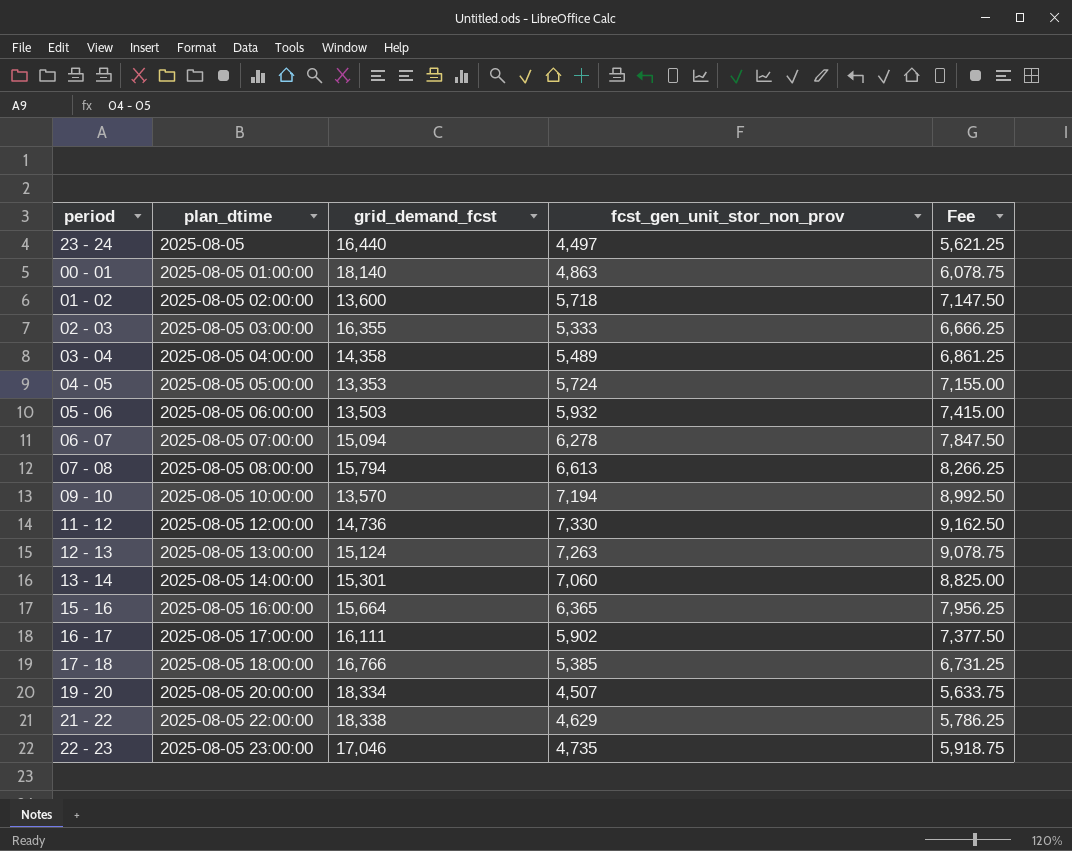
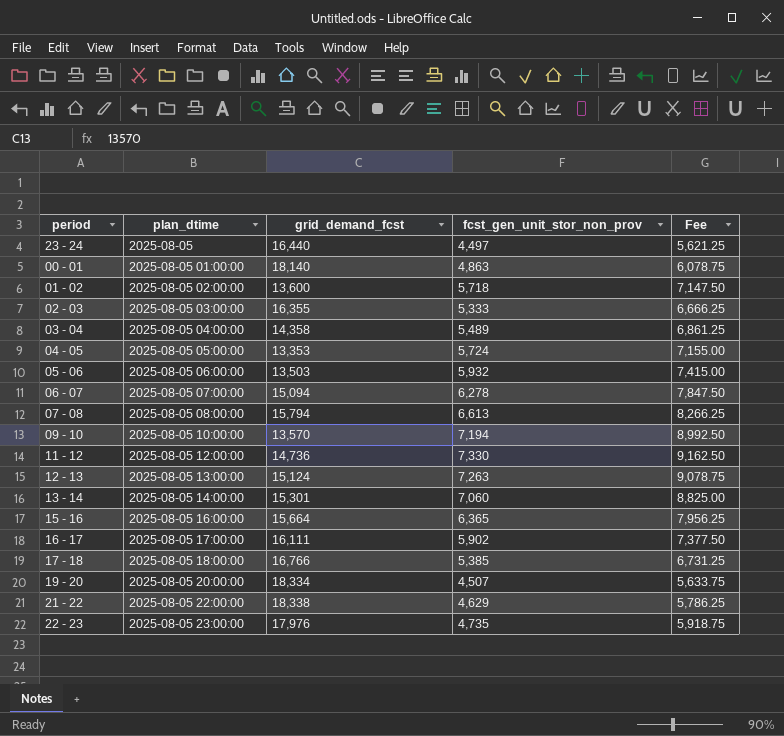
22 - 23 | grid_demand_fcst: 17,046 -> 17,976

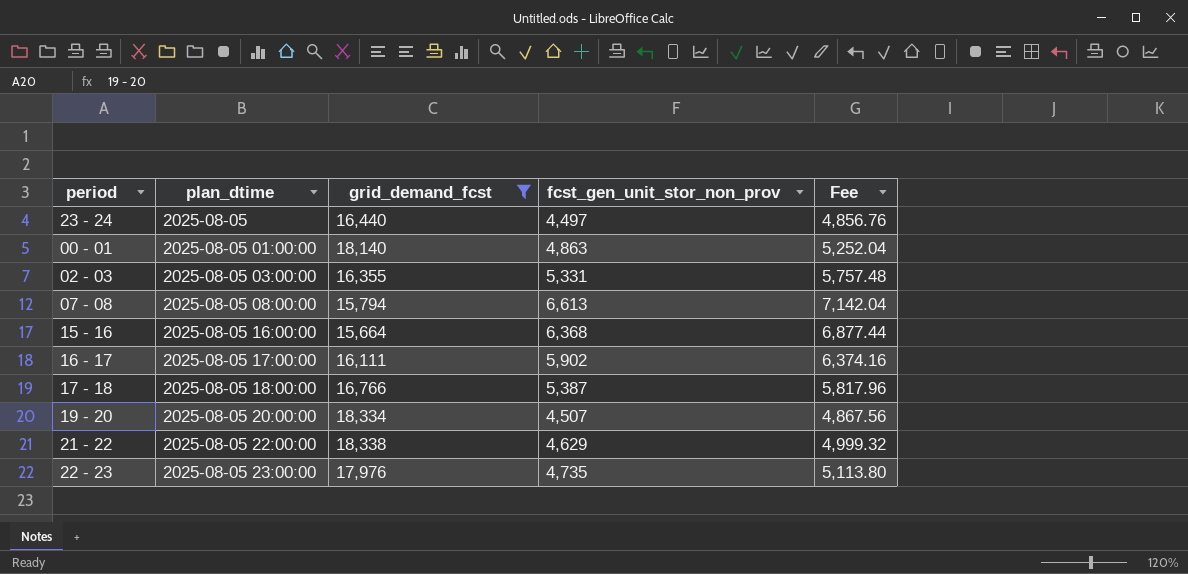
filter: none -> grid_demand_fcst >= 15,664
column Fee | formula: [fcst_gen_unit_stor_non_prov] * 1.25 -> [fcst_gen_unit_stor_non_prov] * 1.08
02 - 03 | fcst_gen_unit_stor_non_prov: 5,333 -> 5,331
15 - 16 | fcst_gen_unit_stor_non_prov: 6,365 -> 6,368
17 - 18 | fcst_gen_unit_stor_non_prov: 5,385 -> 5,387

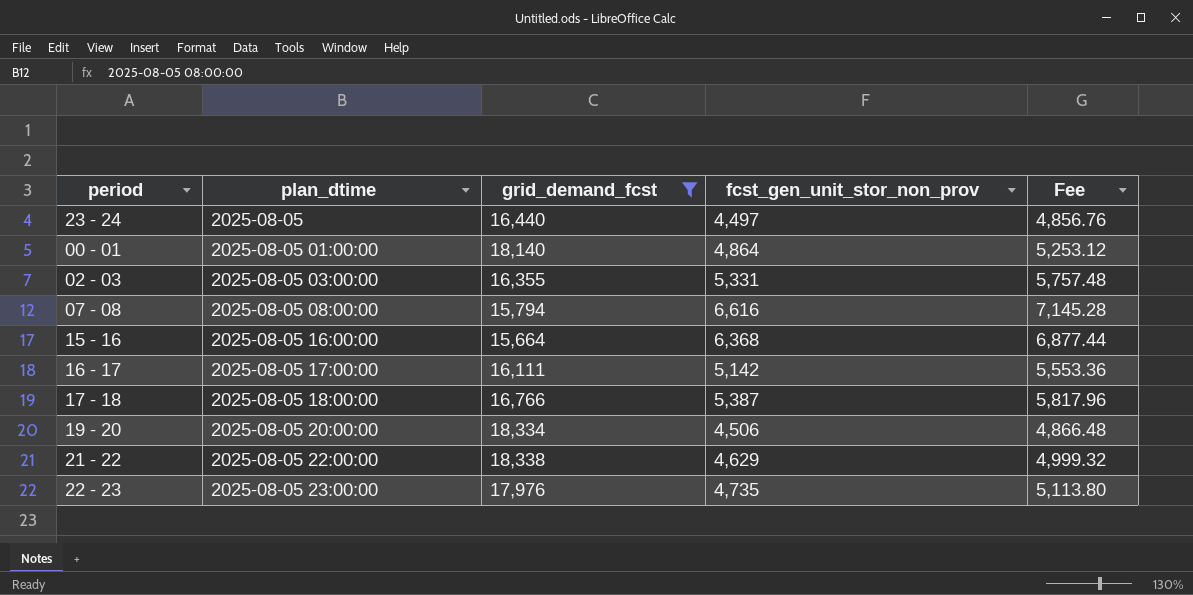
00 - 01 | fcst_gen_unit_stor_non_prov: 4,863 -> 4,864
00 - 01 | Fee: 5,252.04 -> 5,253.12
07 - 08 | fcst_gen_unit_stor_non_prov: 6,613 -> 6,616
07 - 08 | Fee: 7,142.04 -> 7,145.28
16 - 17 | fcst_gen_unit_stor_non_prov: 5,902 -> 5,142
16 - 17 | Fee: 6,374.16 -> 5,553.36
19 - 20 | fcst_gen_unit_stor_non_prov: 4,507 -> 4,506
19 - 20 | Fee: 4,867.56 -> 4,866.48

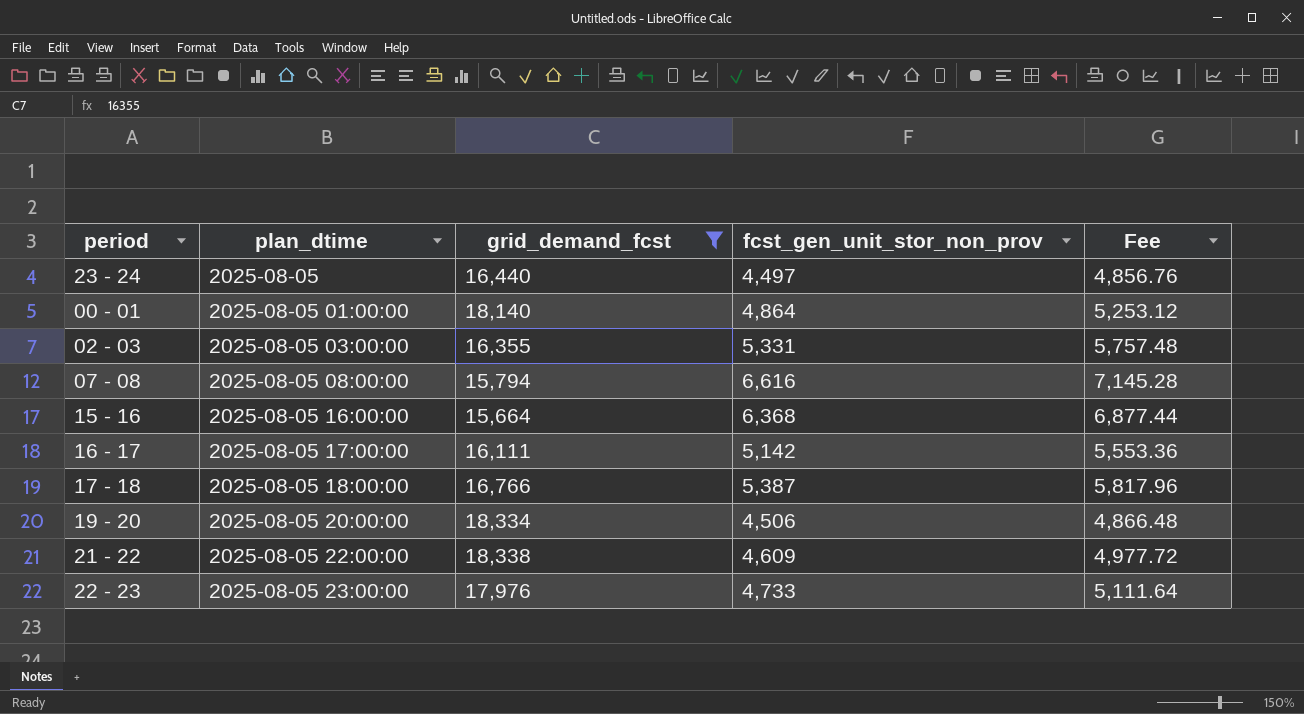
21 - 22 | fcst_gen_unit_stor_non_prov: 4,629 -> 4,609
21 - 22 | Fee: 4,999.32 -> 4,977.72
22 - 23 | fcst_gen_unit_stor_non_prov: 4,735 -> 4,733
22 - 23 | Fee: 5,113.80 -> 5,111.64

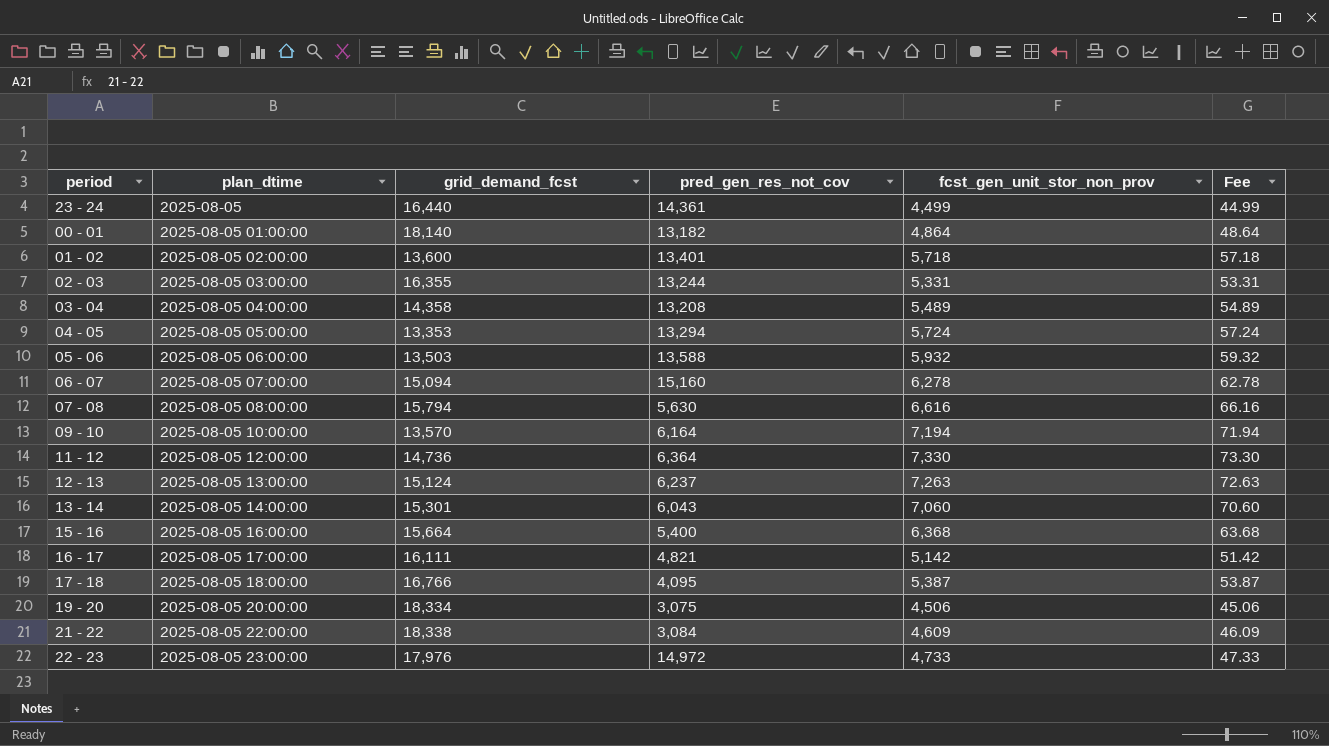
filter: grid_demand_fcst >= 15,664 -> none
column pred_gen_res_not_cov | position: none -> 4
column Fee | formula: [fcst_gen_unit_stor_non_prov] * 1.08 -> [fcst_gen_unit_stor_non_prov] * 0.01
23 - 24 | fcst_gen_unit_stor_non_prov: 4,497 -> 4,499

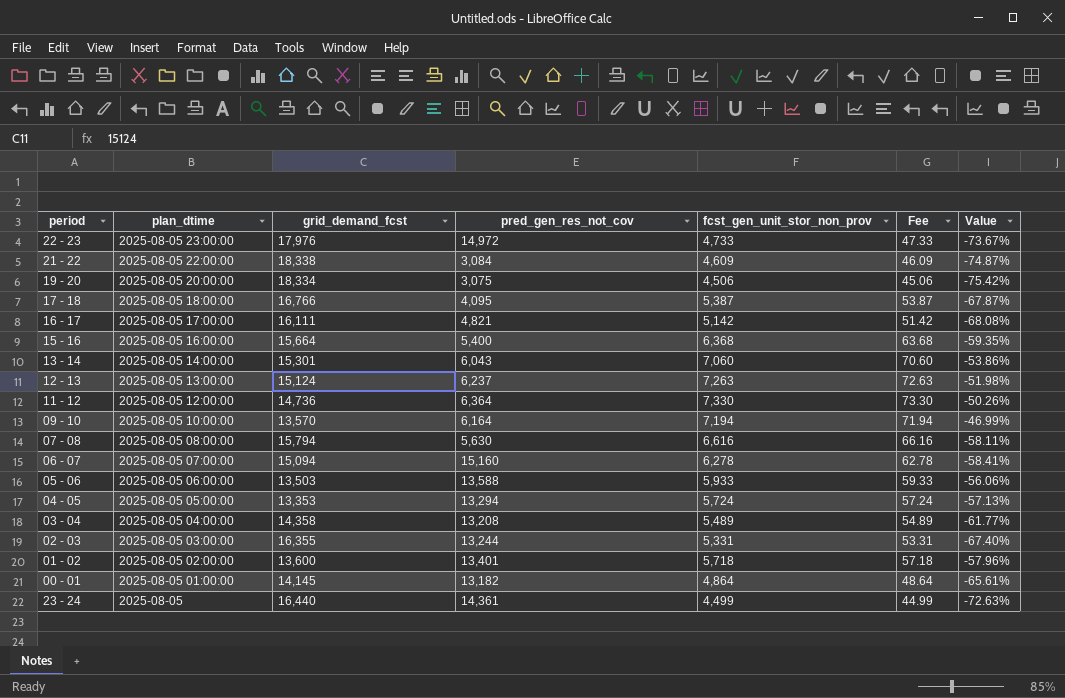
row order: plan_dtime ascending -> plan_dtime descending
column Value | formula: none -> ([fcst_gen_unit_stor_non_prov] - [grid_demand_fcst]) / [grid_demand_fcst]
05 - 06 | fcst_gen_unit_stor_non_prov: 5,932 -> 5,933
05 - 06 | Fee: 59.32 -> 59.33
00 - 01 | grid_demand_fcst: 18,140 -> 14,145

